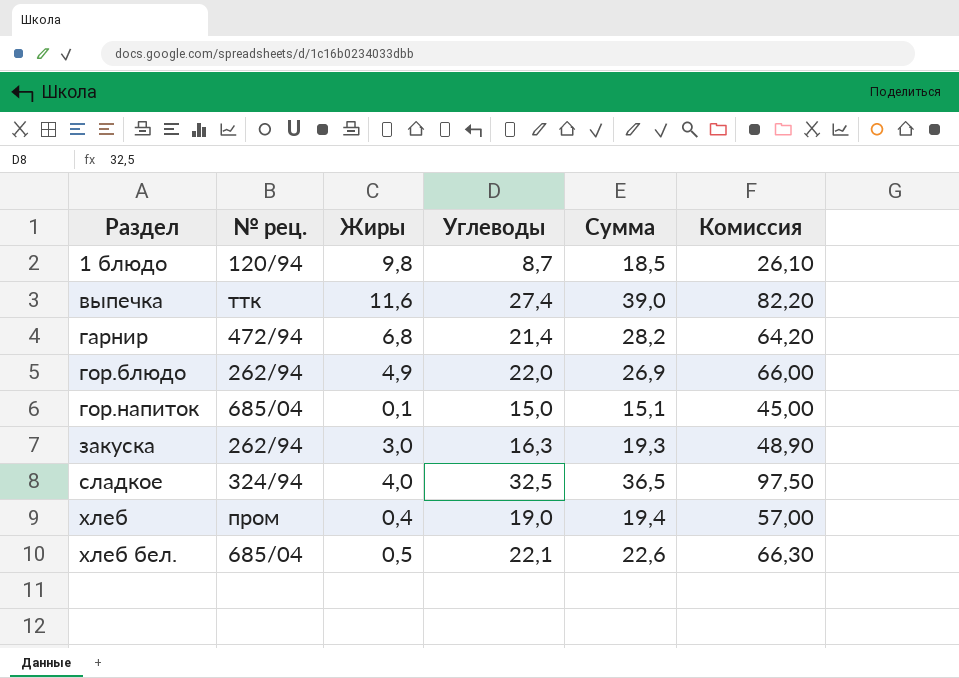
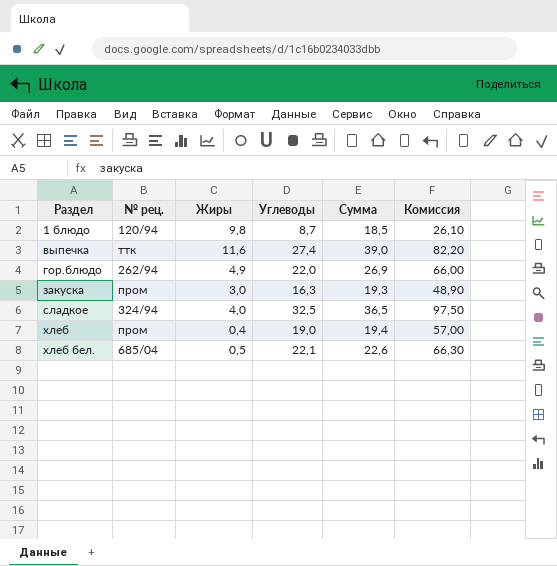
row гарнир: 472/94 | 6,8 | 21,4 | 28,2 | 64,20 -> none
row гор.напиток: 685/04 | 0,1 | 15,0 | 15,1 | 45,00 -> none
закуска | № рец.: 262/94 -> пром

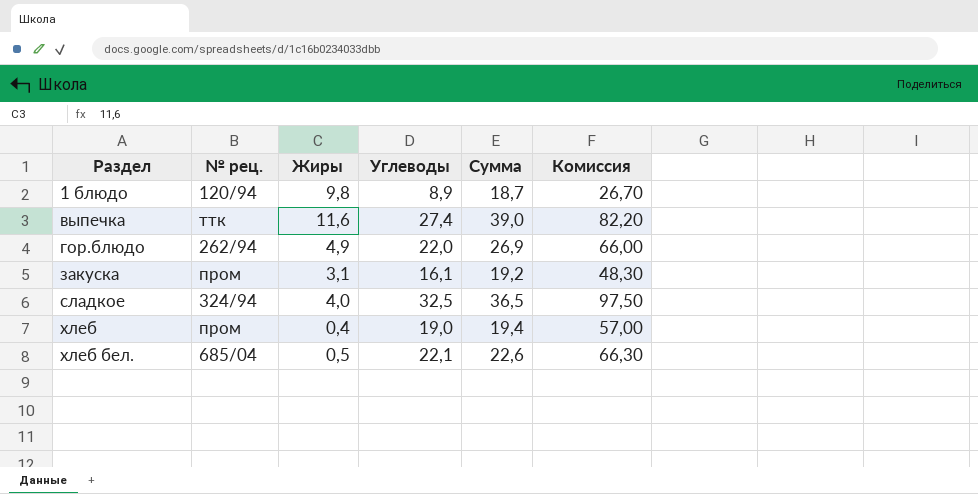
1 блюдо | Углеводы: 8,7 -> 8,9
1 блюдо | Сумма: 18,5 -> 18,7
1 блюдо | Комиссия: 26,10 -> 26,70
закуска | Жиры: 3,0 -> 3,1
закуска | Углеводы: 16,3 -> 16,1
закуска | Сумма: 19,3 -> 19,2
закуска | Комиссия: 48,90 -> 48,30

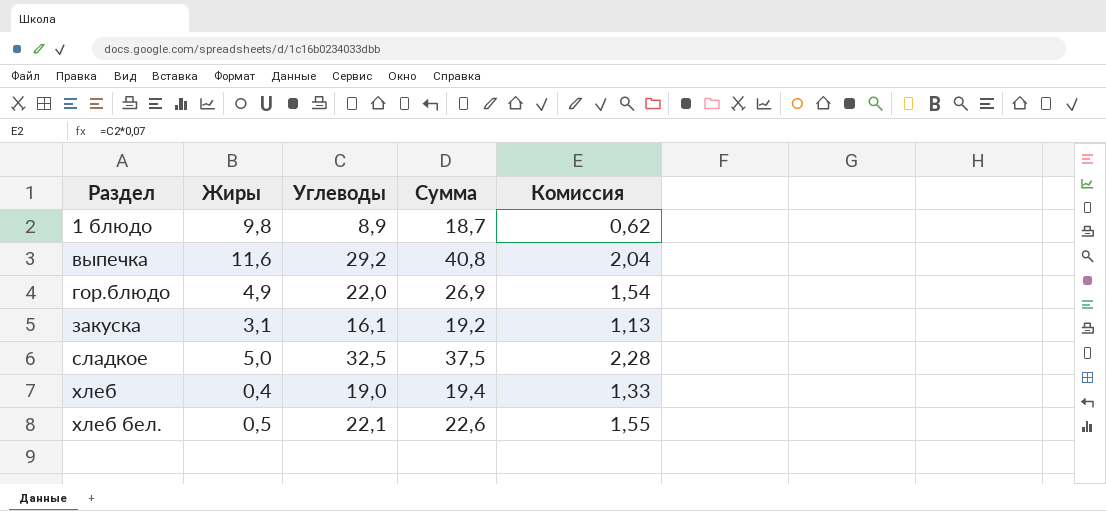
column № рец. | position: 2 -> none
column Комиссия | formula: [Углеводы] * 3 -> [Углеводы] * 0,07
выпечка | Углеводы: 27,4 -> 29,2
выпечка | Сумма: 39,0 -> 40,8
сладкое | Жиры: 4,0 -> 5,0
сладкое | Сумма: 36,5 -> 37,5

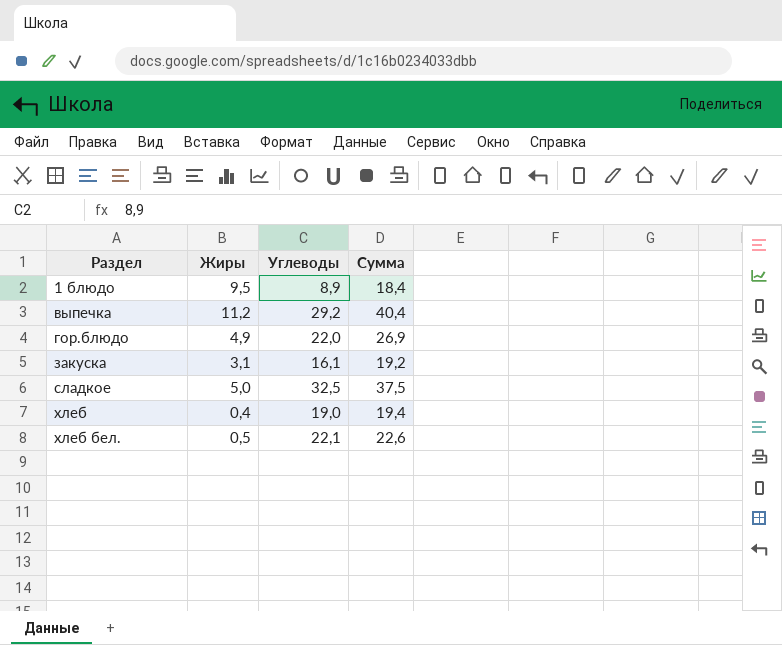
column Комиссия | formula: [Углеводы] * 0,07 -> none
1 блюдо | Жиры: 9,8 -> 9,5
1 блюдо | Сумма: 18,7 -> 18,4
выпечка | Жиры: 11,6 -> 11,2
выпечка | Сумма: 40,8 -> 40,4

